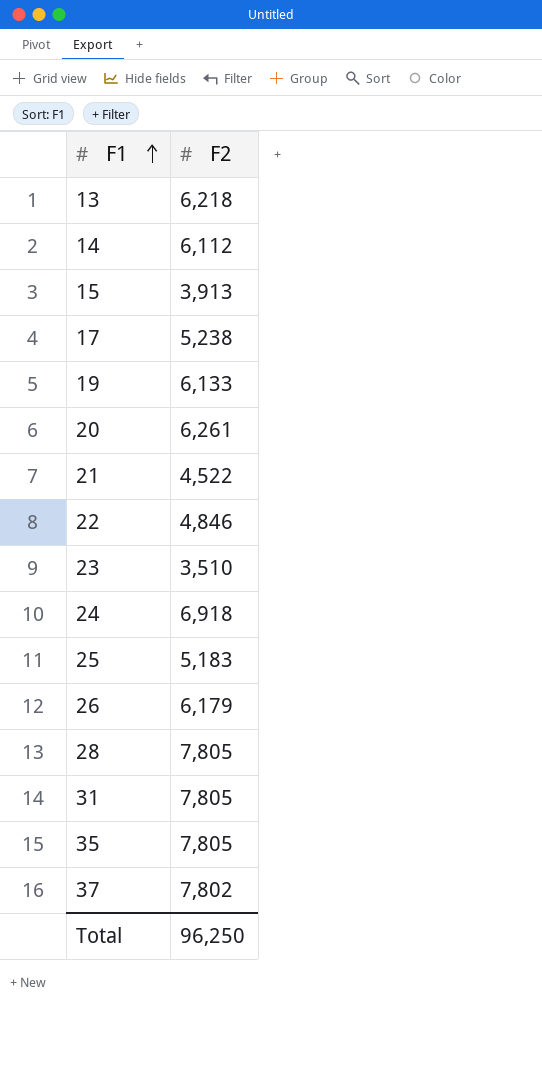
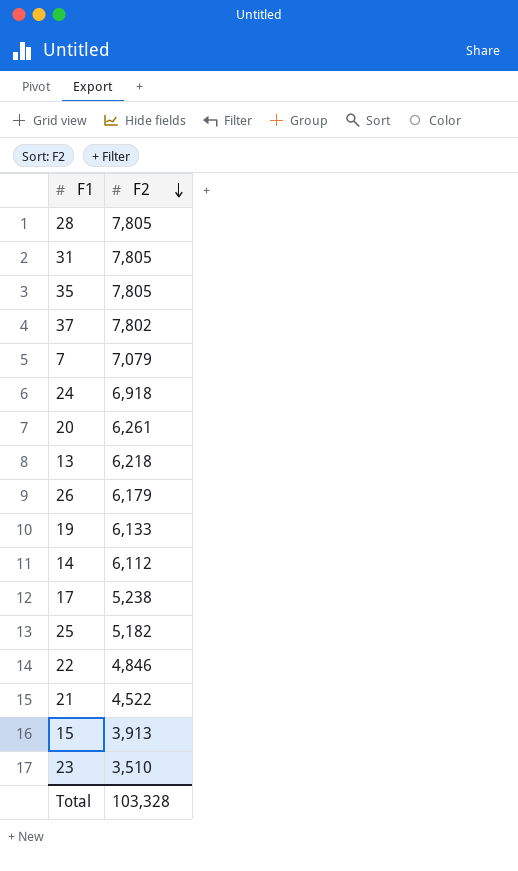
row order: F1 ascending -> F2 descending
row 7: none -> 7,079
25 | F2: 5,183 -> 5,182
Total | F2: 96,250 -> 103,328

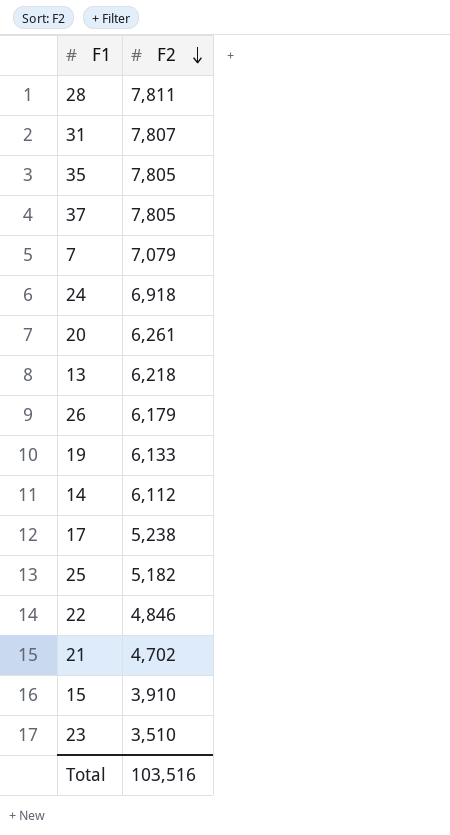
28 | F2: 7,805 -> 7,811
31 | F2: 7,805 -> 7,807
37 | F2: 7,802 -> 7,805
21 | F2: 4,522 -> 4,702
15 | F2: 3,913 -> 3,910
Total | F2: 103,328 -> 103,516

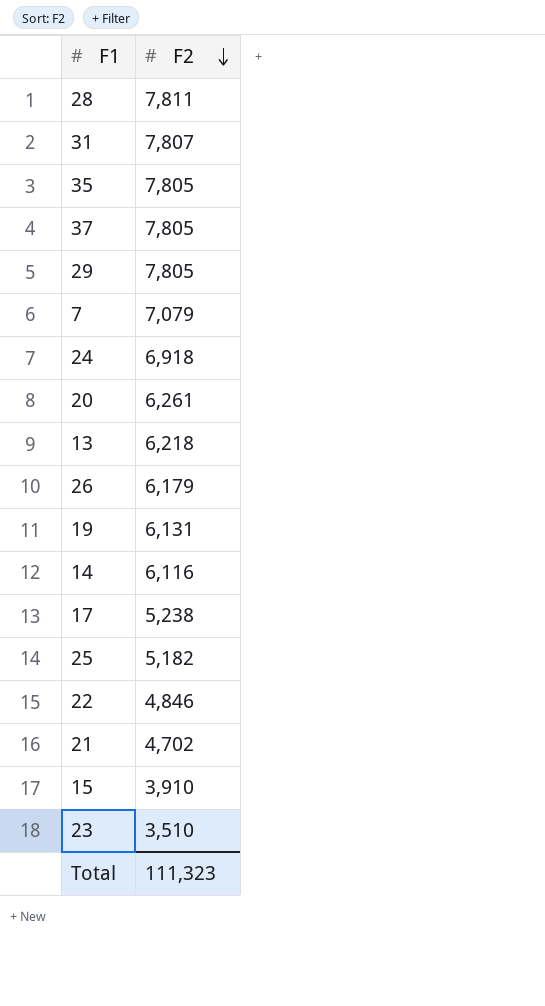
row 29: none -> 7,805
19 | F2: 6,133 -> 6,131
14 | F2: 6,112 -> 6,116
Total | F2: 103,516 -> 111,323

